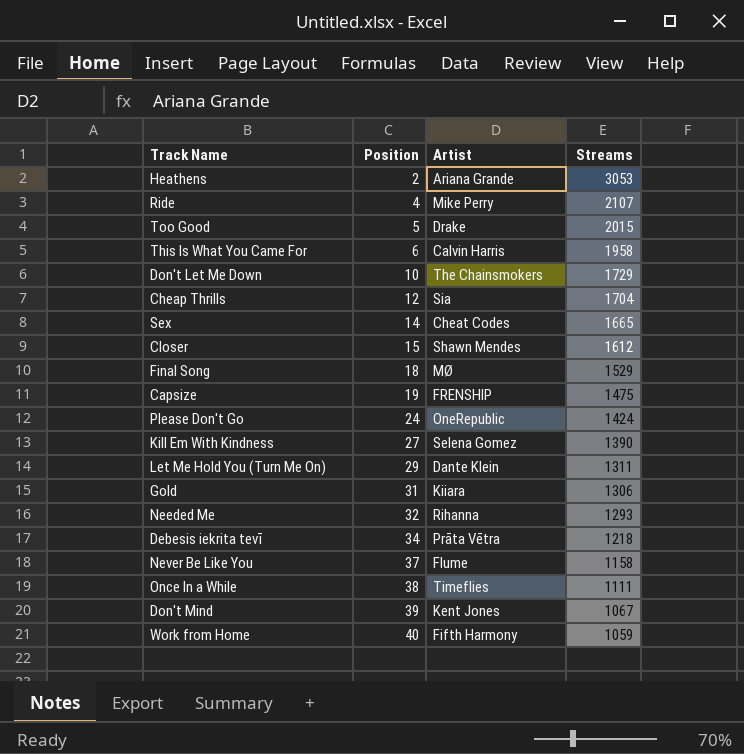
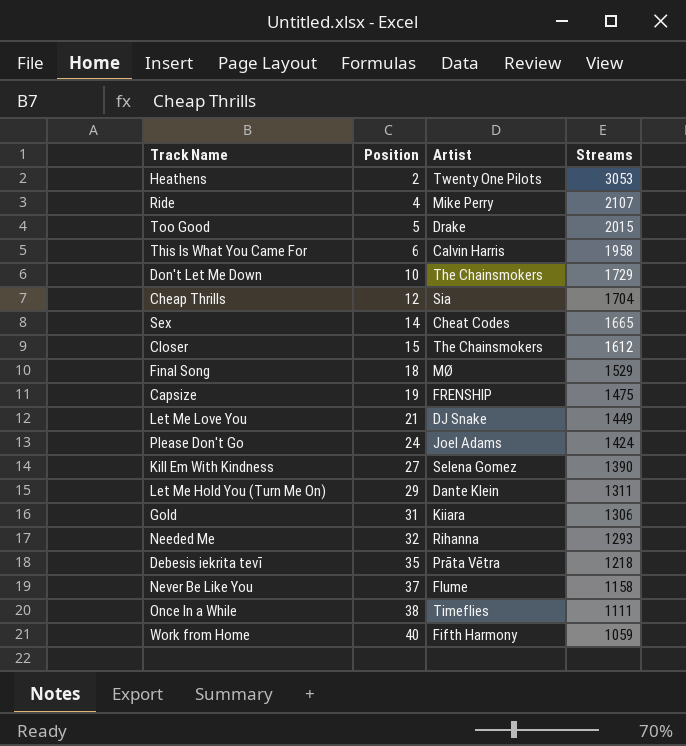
row Don't Mind: 39 | Kent Jones | 1067 -> none
Heathens | Artist: Ariana Grande -> Twenty One Pilots
Closer | Artist: Shawn Mendes -> The Chainsmokers
row Let Me Love You: none -> 21 | DJ Snake | 1449
Please Don't Go | Artist: OneRepublic -> Joel Adams
Debesis iekrita tevī | Position: 34 -> 35

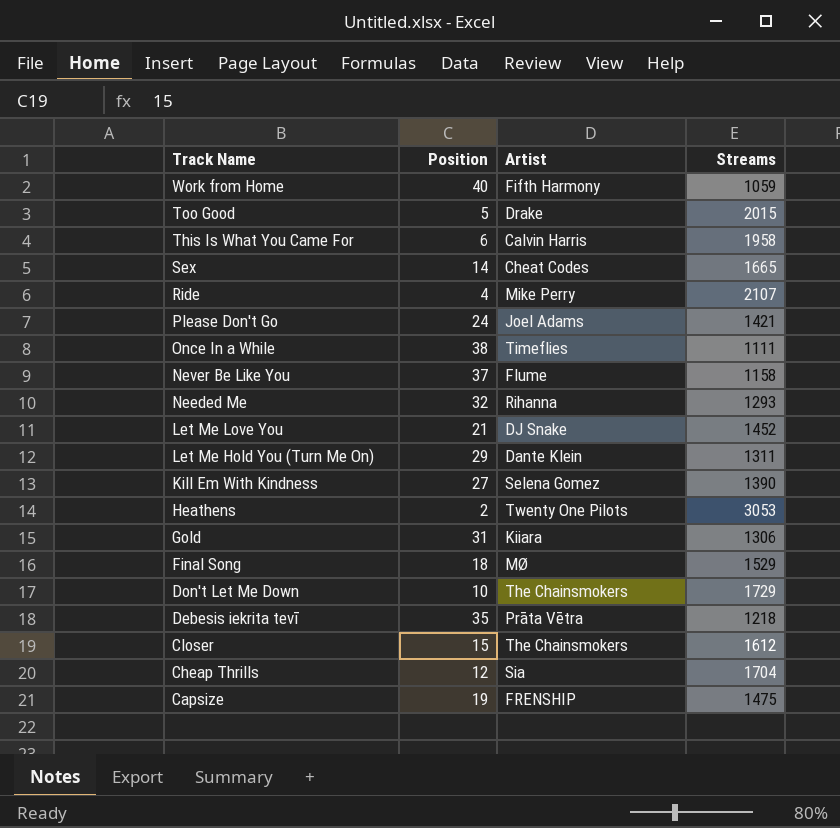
row order: Position ascending -> Track Name descending
Please Don't Go | Streams: 1424 -> 1421
Let Me Love You | Streams: 1449 -> 1452

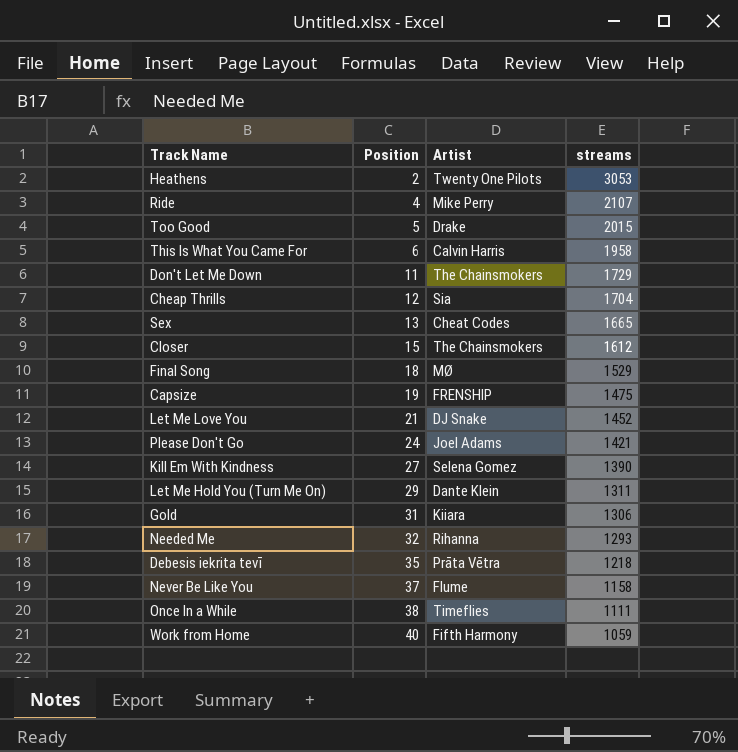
row order: Track Name descending -> Position ascending
column name: Streams -> streams
Don't Let Me Down | Position: 10 -> 11
Sex | Position: 14 -> 13

